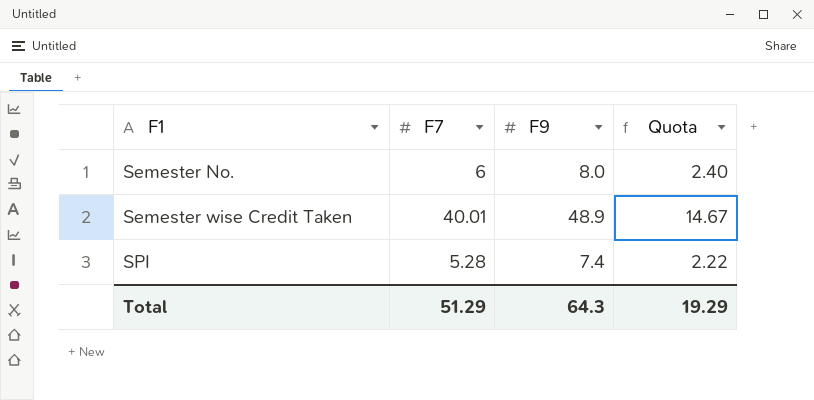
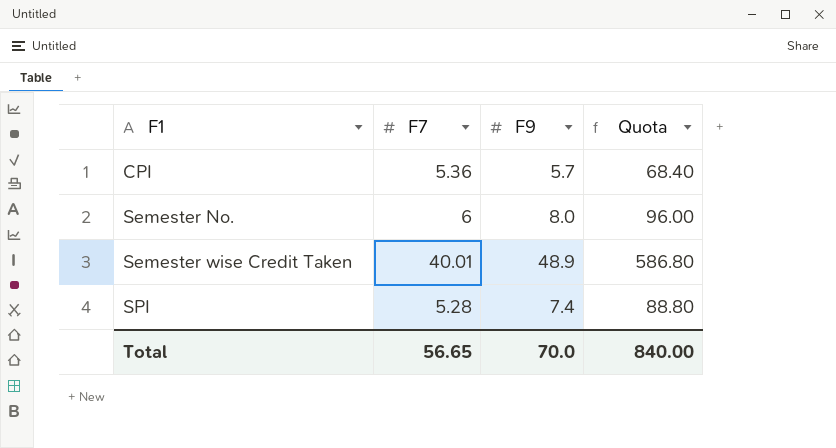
column Quota | formula: [F9] * 0.3 -> [F9] * 12
row CPI: none -> 5.36 | 5.7 | 68.40
Total | F7: 51.29 -> 56.65
Total | F9: 64.3 -> 70.0
Total | Quota: 19.29 -> 840.00

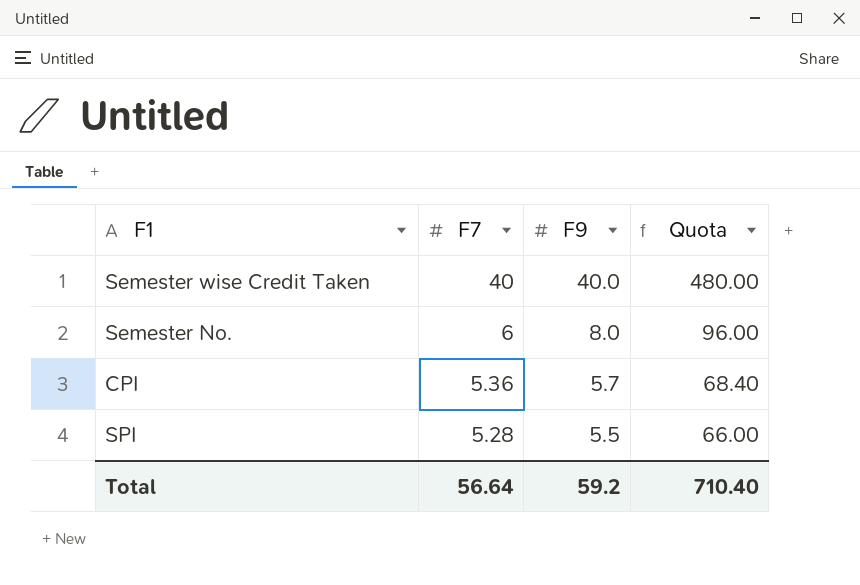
row order: F1 ascending -> F7 descending
Semester wise Credit Taken | F7: 40.01 -> 40
Semester wise Credit Taken | F9: 48.9 -> 40.0
Semester wise Credit Taken | Quota: 586.80 -> 480.00
SPI | F9: 7.4 -> 5.5
SPI | Quota: 88.80 -> 66.00
Total | F7: 56.65 -> 56.64
Total | F9: 70.0 -> 59.2
Total | Quota: 840.00 -> 710.40

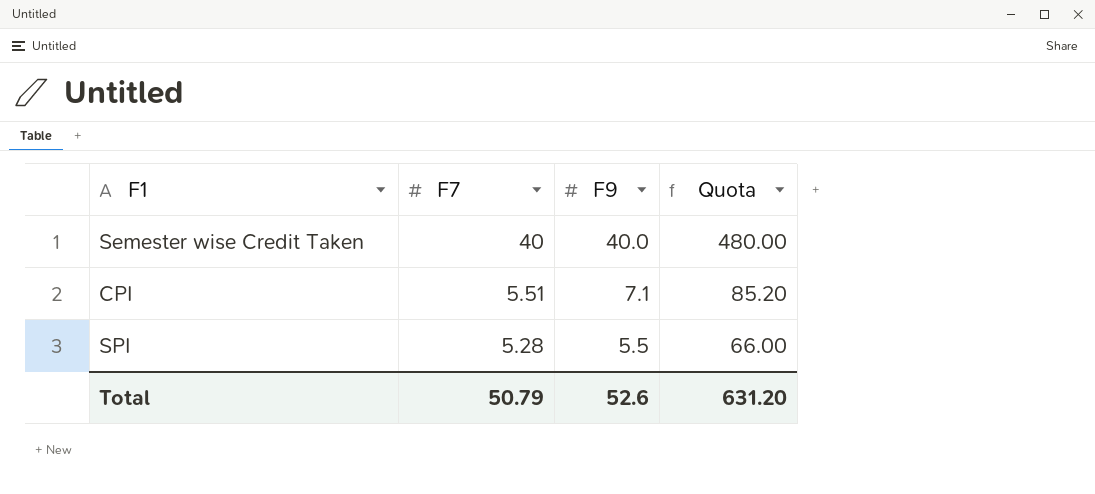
row Semester No.: 6 | 8.0 | 96.00 -> none
CPI | F7: 5.36 -> 5.51
CPI | F9: 5.7 -> 7.1
CPI | Quota: 68.40 -> 85.20
Total | F7: 56.64 -> 50.79
Total | F9: 59.2 -> 52.6
Total | Quota: 710.40 -> 631.20

